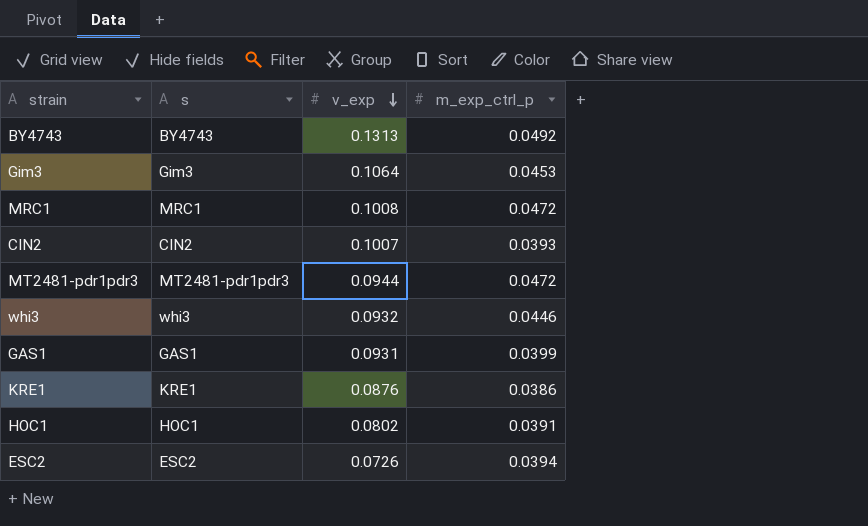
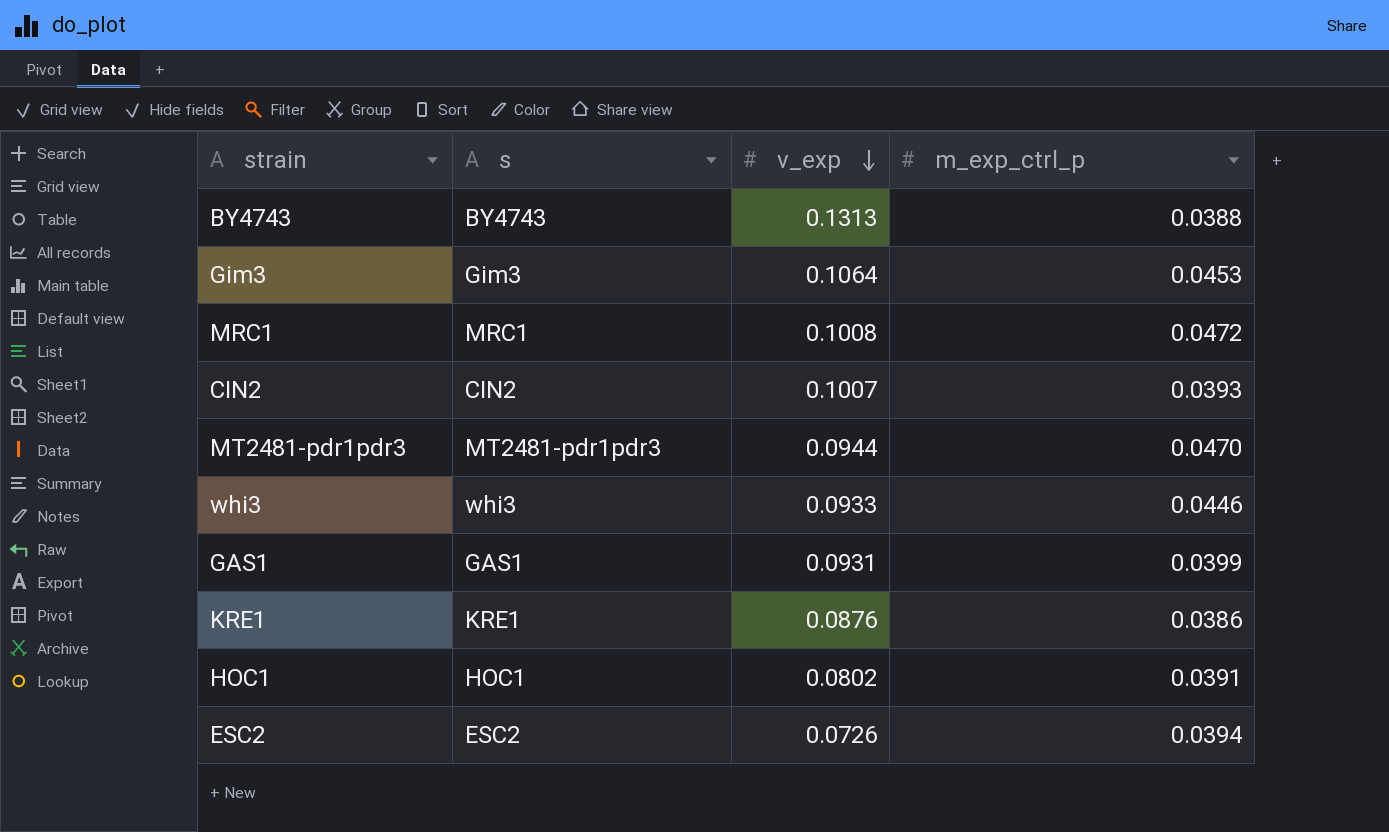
BY4743 | m_exp_ctrl_p: 0.0492 -> 0.0388
MT2481-pdr1pdr3 | m_exp_ctrl_p: 0.0472 -> 0.0470
whi3 | v_exp: 0.0932 -> 0.0933

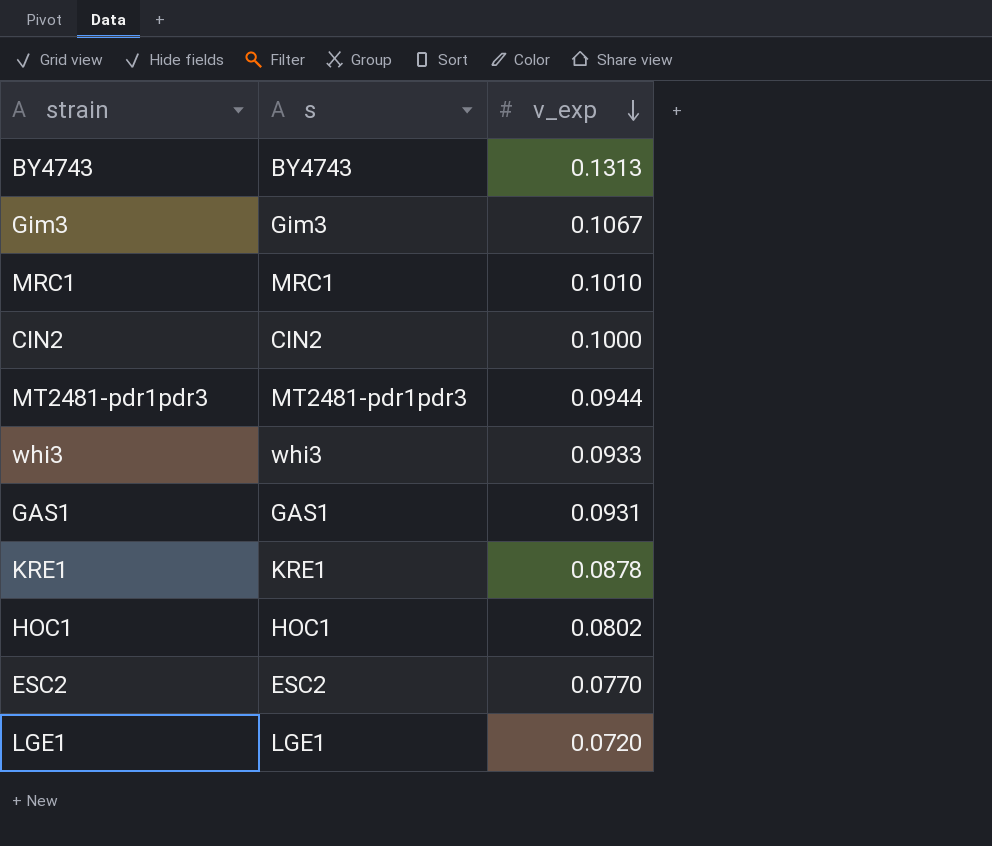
column m_exp_ctrl_p | position: 4 -> none
Gim3 | v_exp: 0.1064 -> 0.1067
MRC1 | v_exp: 0.1008 -> 0.1010
CIN2 | v_exp: 0.1007 -> 0.1000
KRE1 | v_exp: 0.0876 -> 0.0878
ESC2 | v_exp: 0.0726 -> 0.0770
row LGE1: none -> LGE1 | 0.0720

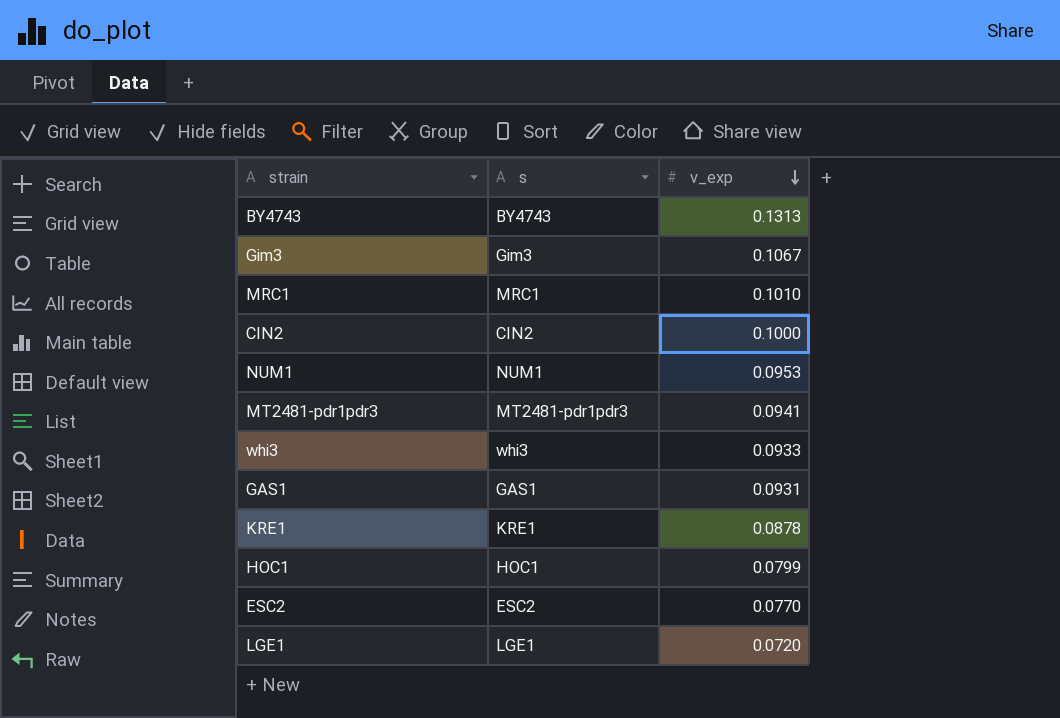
row NUM1: none -> NUM1 | 0.0953
MT2481-pdr1pdr3 | v_exp: 0.0944 -> 0.0941
HOC1 | v_exp: 0.0802 -> 0.0799

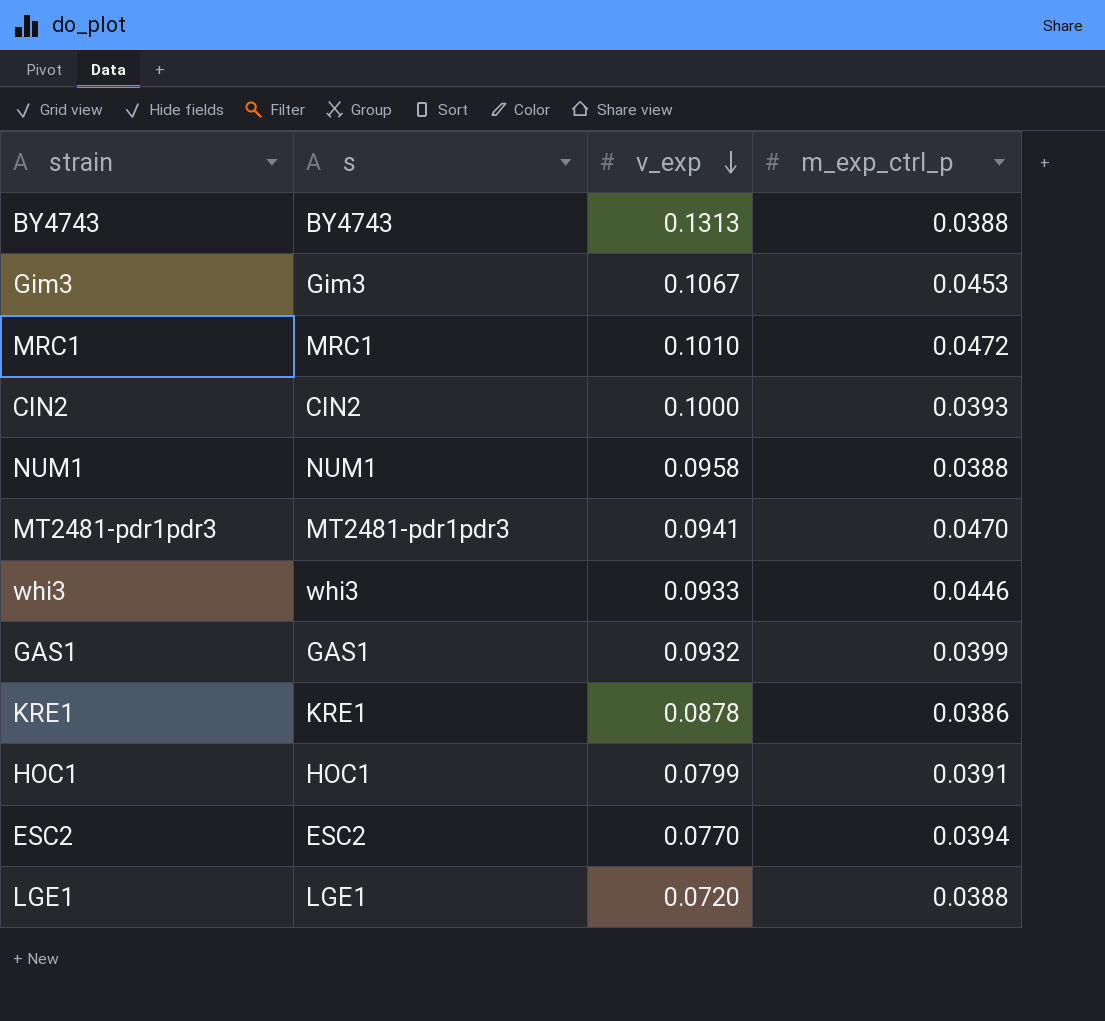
column m_exp_ctrl_p | position: none -> 4
NUM1 | v_exp: 0.0953 -> 0.0958
GAS1 | v_exp: 0.0931 -> 0.0932

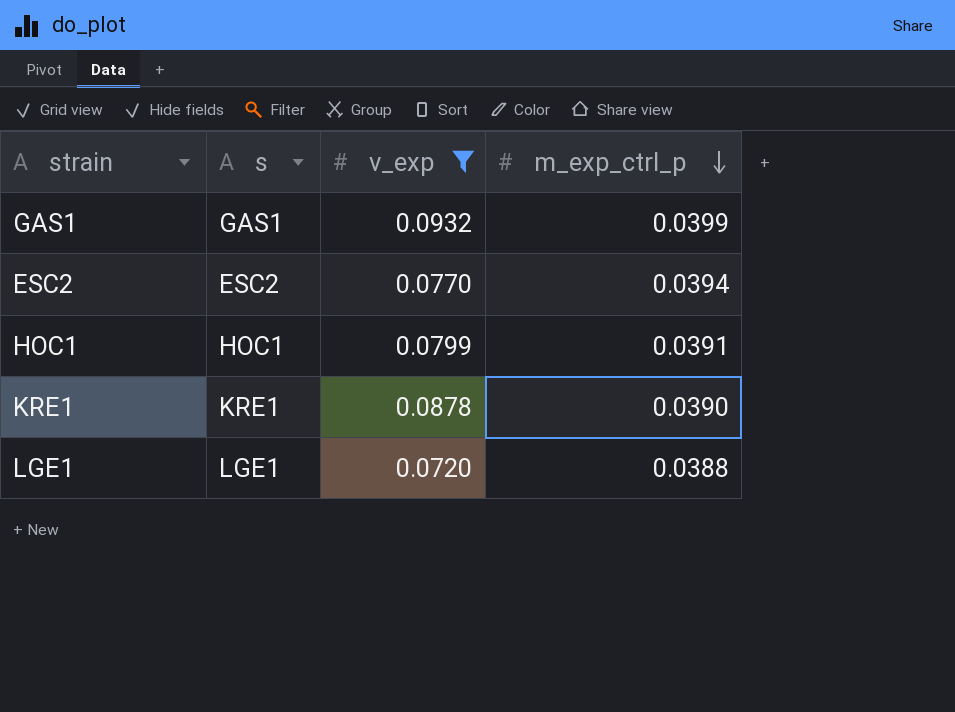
filter: none -> v_exp <= 0.0932
row order: v_exp descending -> m_exp_ctrl_p descending
KRE1 | m_exp_ctrl_p: 0.0386 -> 0.0390

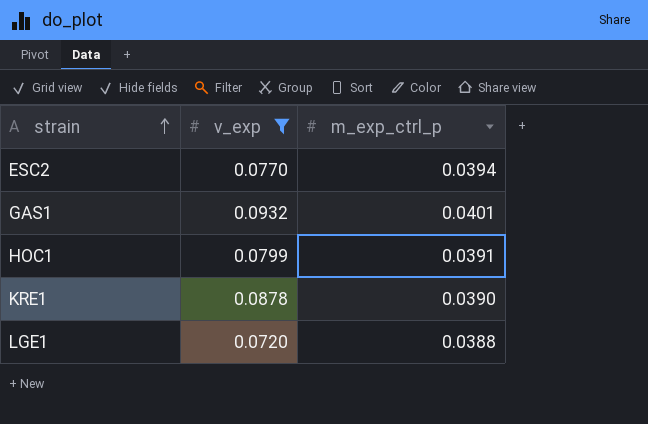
row order: m_exp_ctrl_p descending -> strain ascending
column s | position: 2 -> none
GAS1 | m_exp_ctrl_p: 0.0399 -> 0.0401

